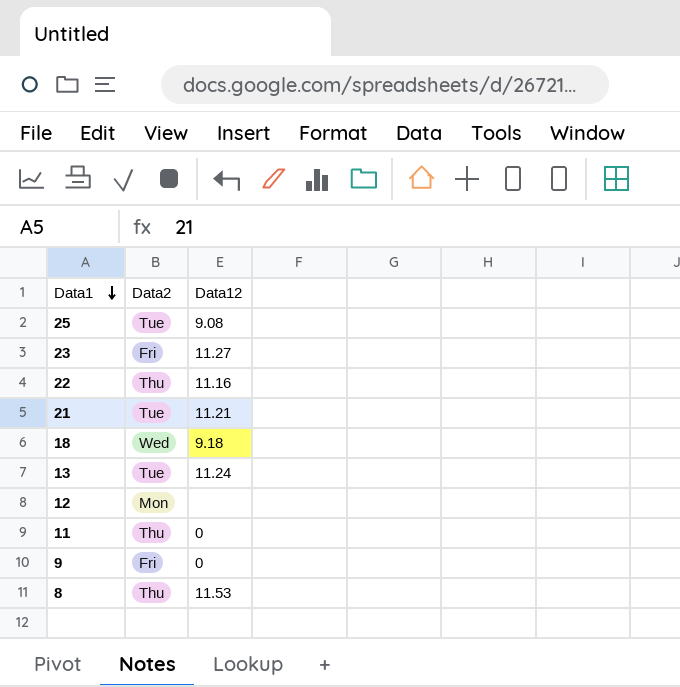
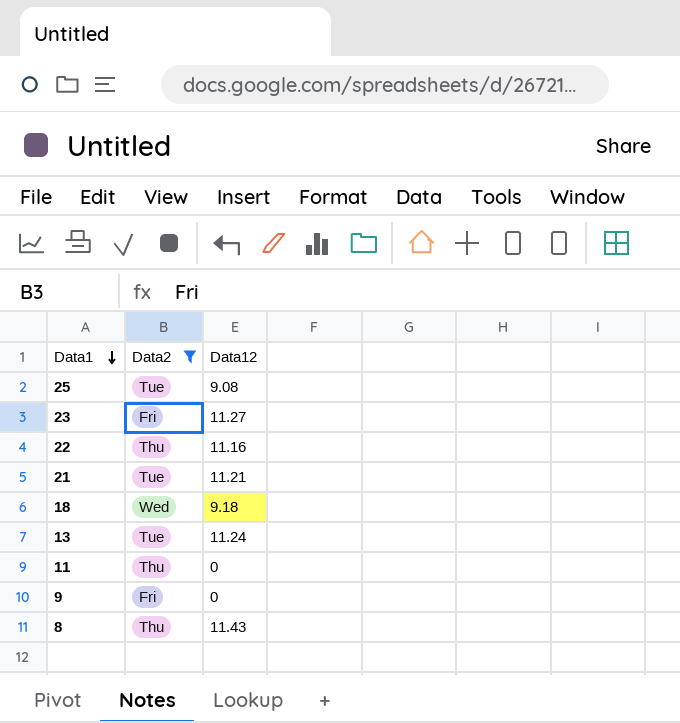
filter: none -> Data2 != Mon
8 | Data12: 11.53 -> 11.43

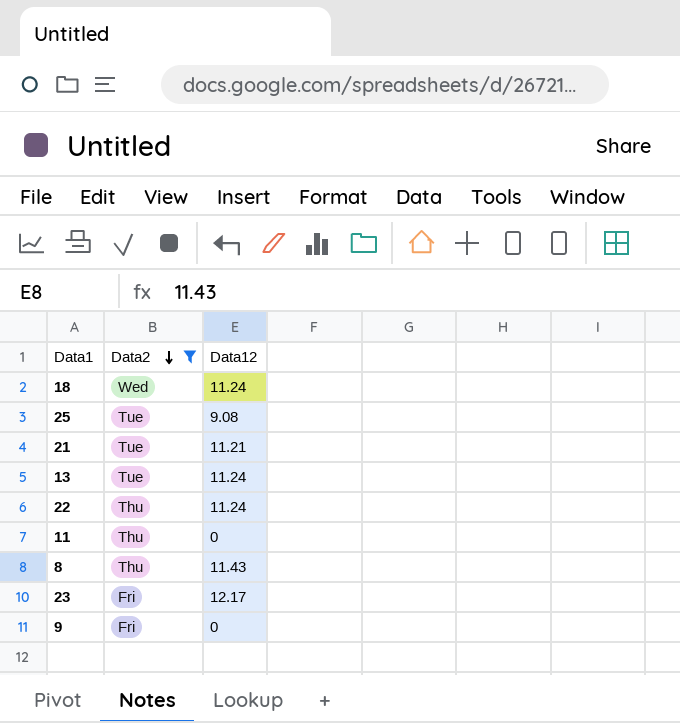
row order: Data1 descending -> Data2 descending
18 | Data12: 9.18 -> 11.24
22 | Data12: 11.16 -> 11.24
23 | Data12: 11.27 -> 12.17

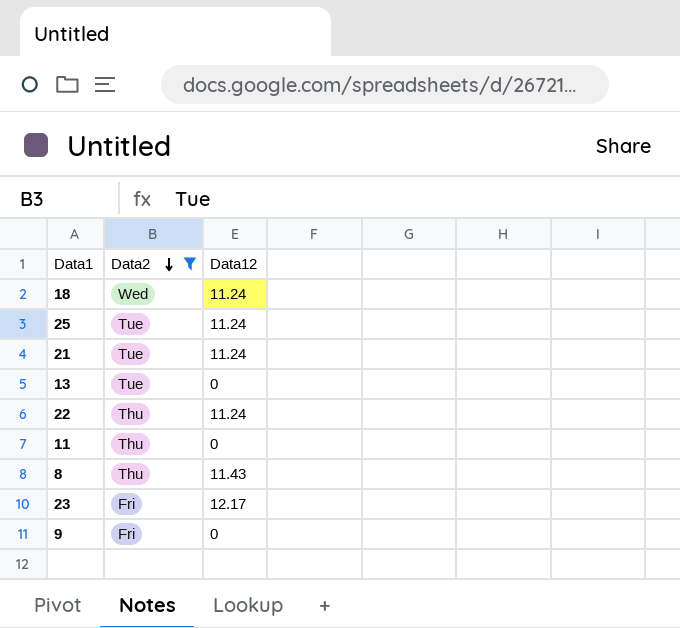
25 | Data12: 9.08 -> 11.24
21 | Data12: 11.21 -> 11.24
13 | Data12: 11.24 -> 0

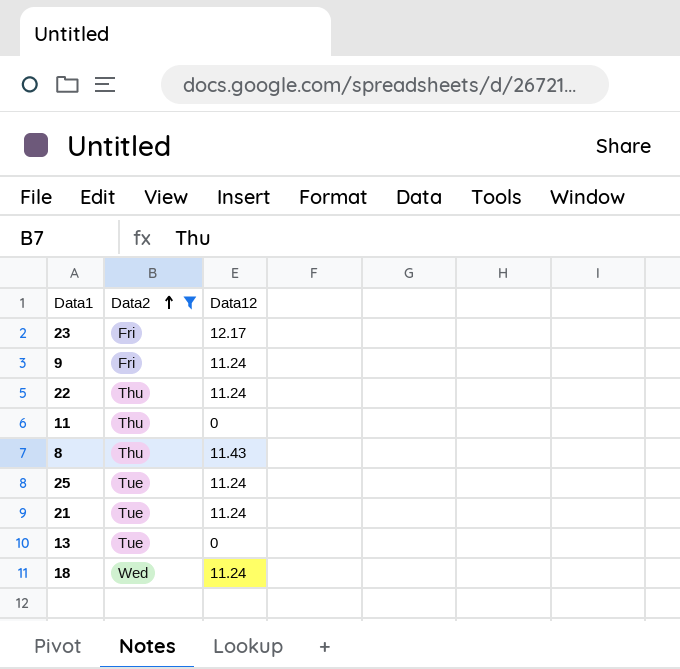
row order: Data2 descending -> Data2 ascending
9 | Data12: 0 -> 11.24

